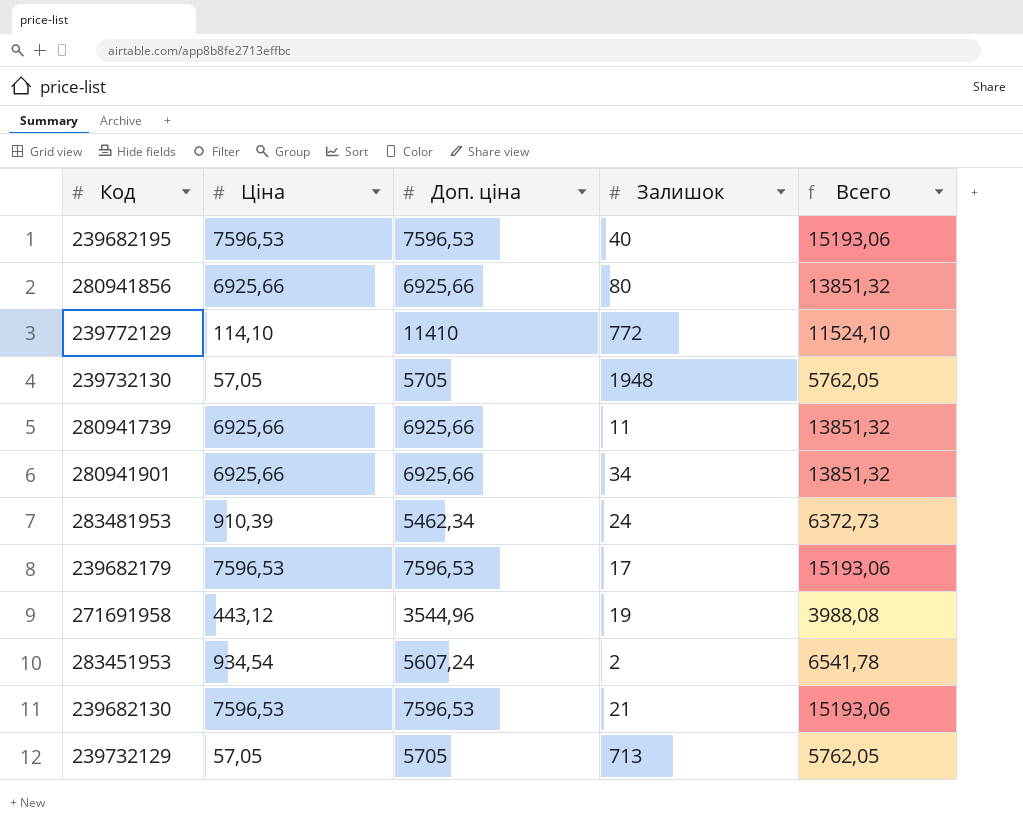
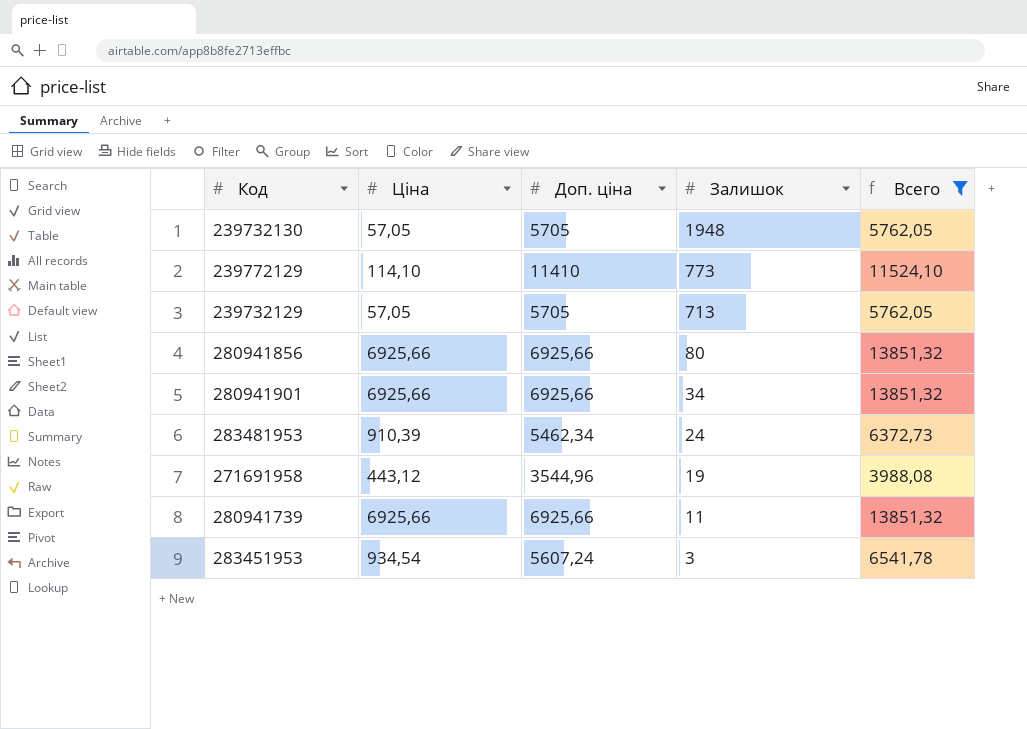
filter: none -> Всего != 15193,06
row order: none -> Залишок descending
239772129 | Залишок: 772 -> 773
283451953 | Залишок: 2 -> 3

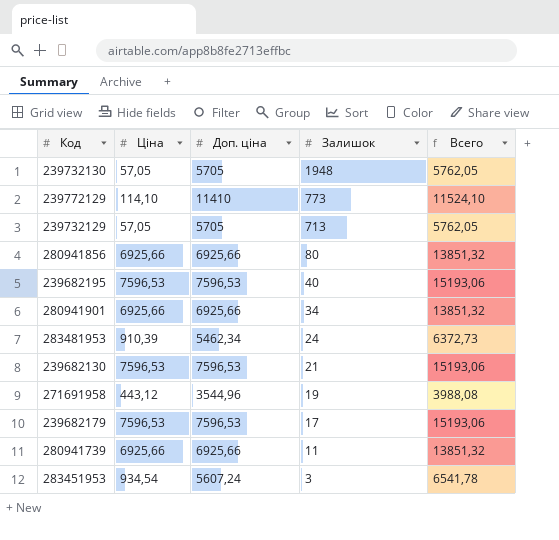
filter: Всего != 15193,06 -> none

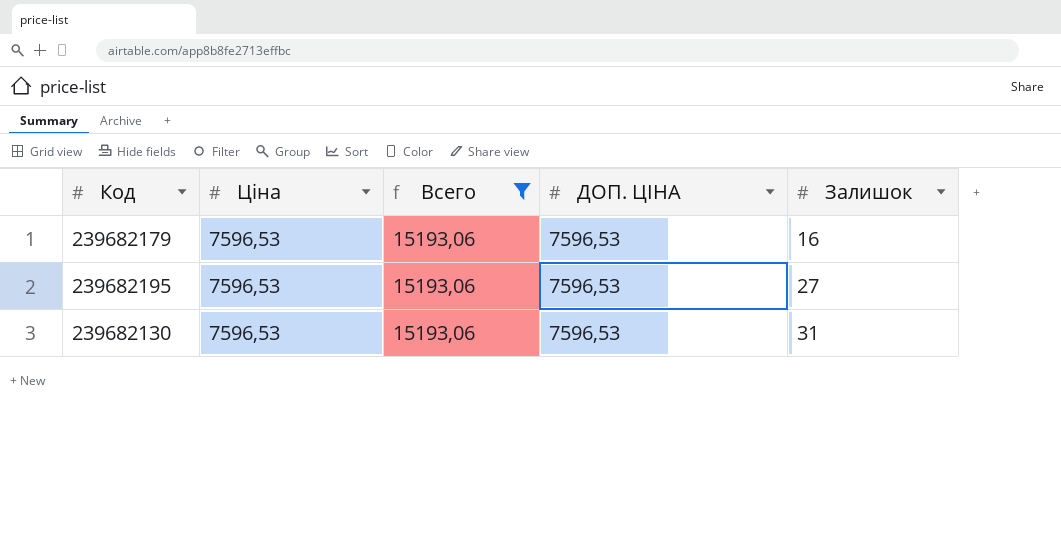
filter: none -> Всего = 15193,06
row order: Залишок descending -> Залишок ascending
column Всего | position: 5 -> 3
column name: Доп. ціна -> ДОП. ЦІНА
239682179 | Залишок: 17 -> 16
239682195 | Залишок: 40 -> 27
239682130 | Залишок: 21 -> 31

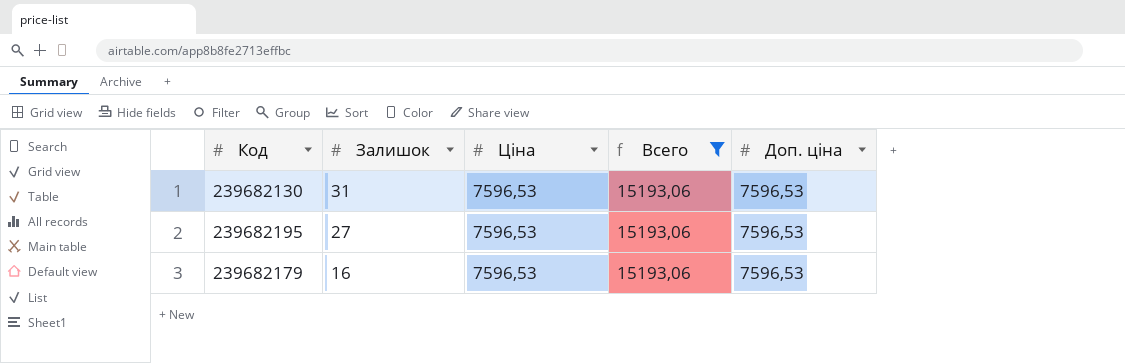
row order: Залишок ascending -> Залишок descending
column Залишок | position: 5 -> 2
column name: ДОП. ЦІНА -> Доп. ціна

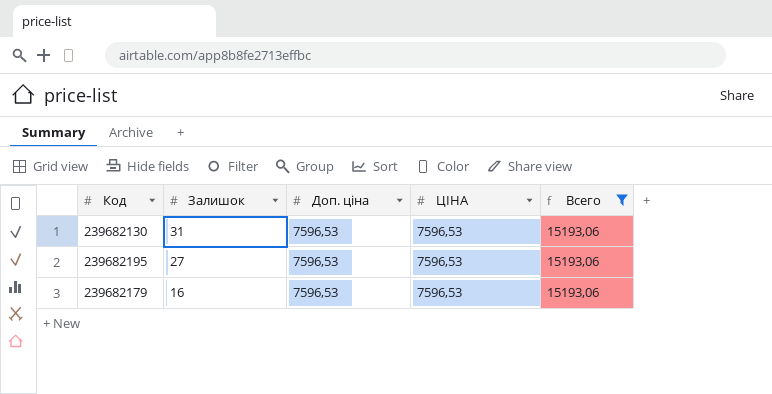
column Доп. ціна | position: 5 -> 3
column name: Ціна -> ЦІНА

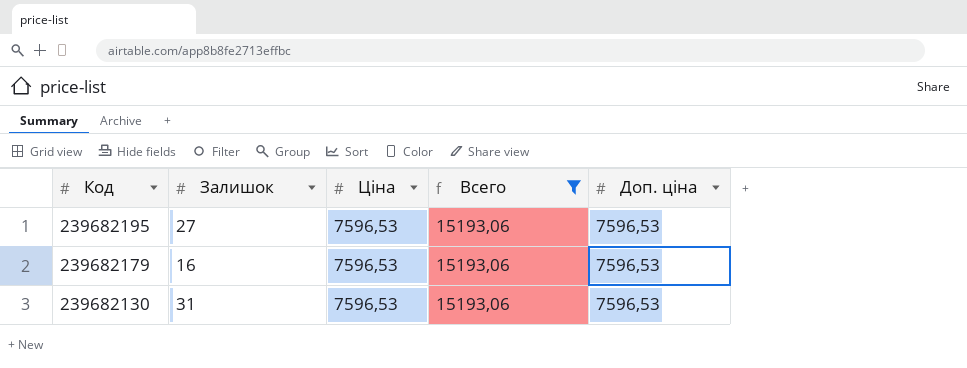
row order: Залишок descending -> Код descending
column name: ЦІНА -> Ціна
column Доп. ціна | position: 3 -> 5

